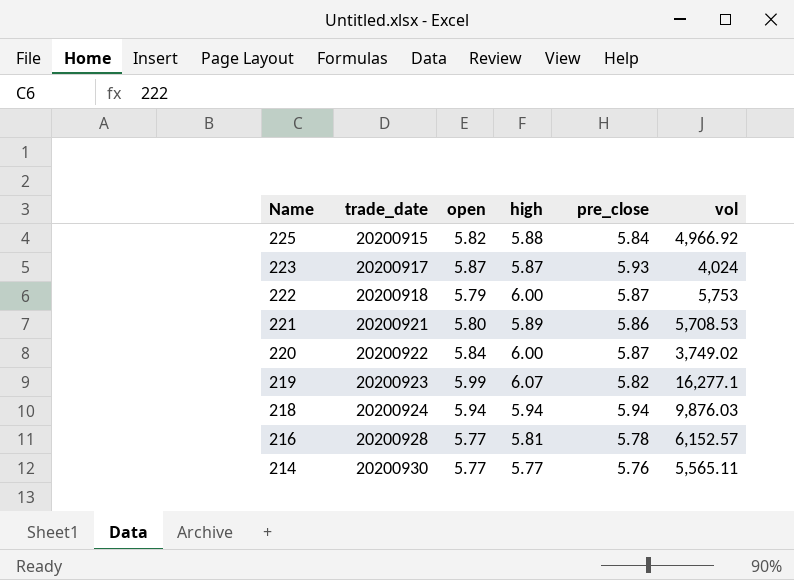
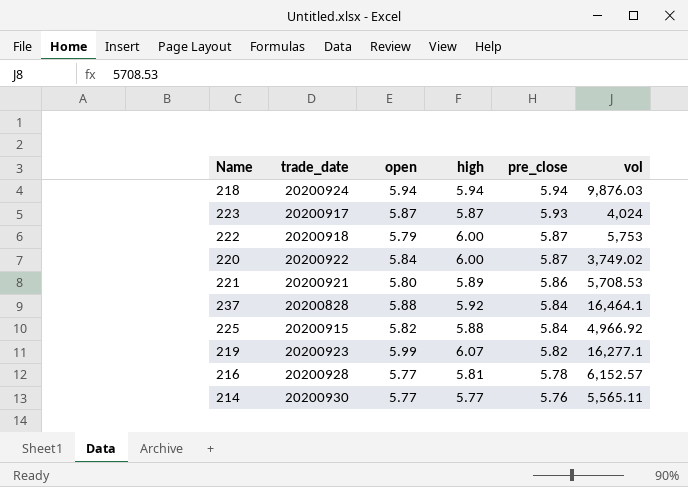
row order: Name descending -> pre_close descending
row 237: none -> 20200828 | 5.88 | 5.92 | 5.84 | 16,464.1

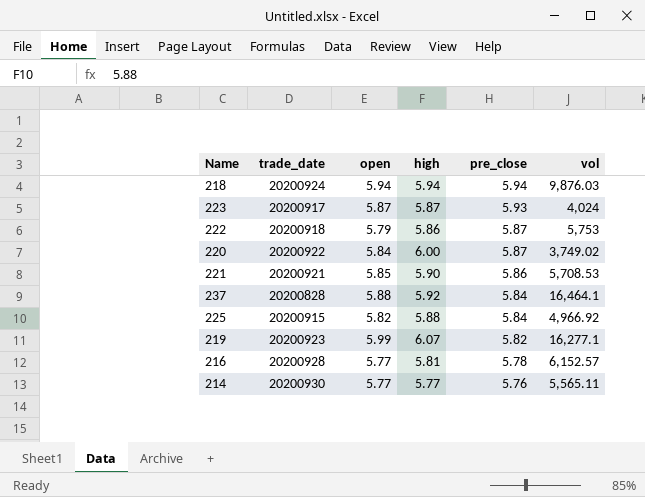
222 | high: 6.00 -> 5.86
221 | open: 5.80 -> 5.85
221 | high: 5.89 -> 5.90

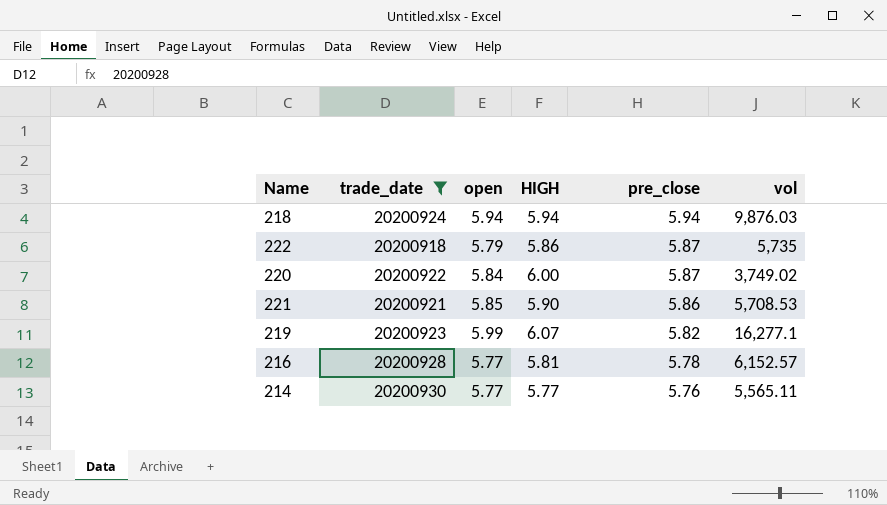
filter: none -> trade_date >= 20200918
column name: high -> HIGH
222 | vol: 5,753 -> 5,735

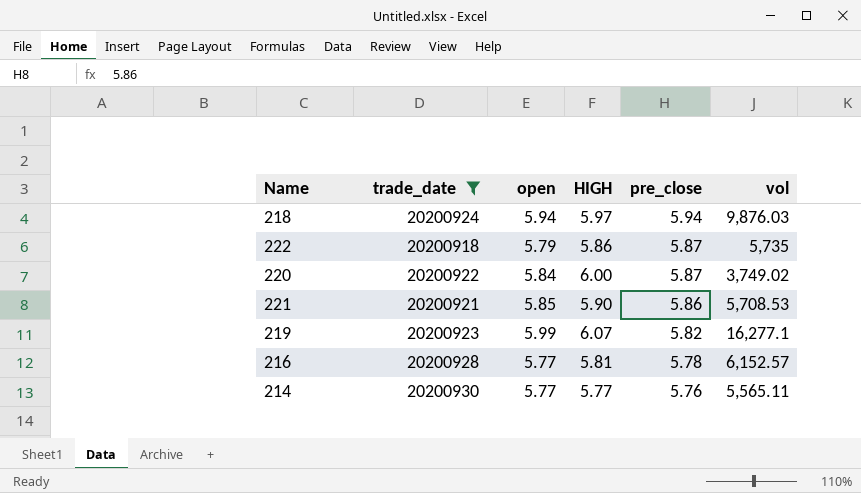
218 | HIGH: 5.94 -> 5.97

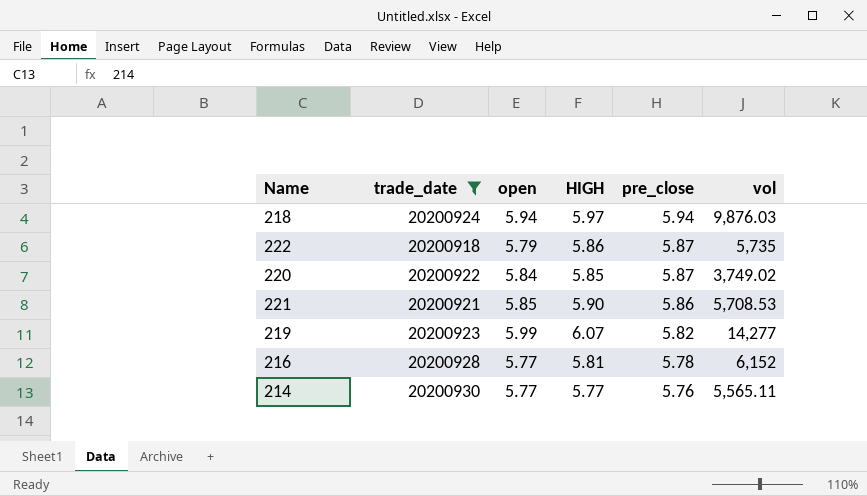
220 | HIGH: 6.00 -> 5.85
219 | vol: 16,277.1 -> 14,277
216 | vol: 6,152.57 -> 6,152

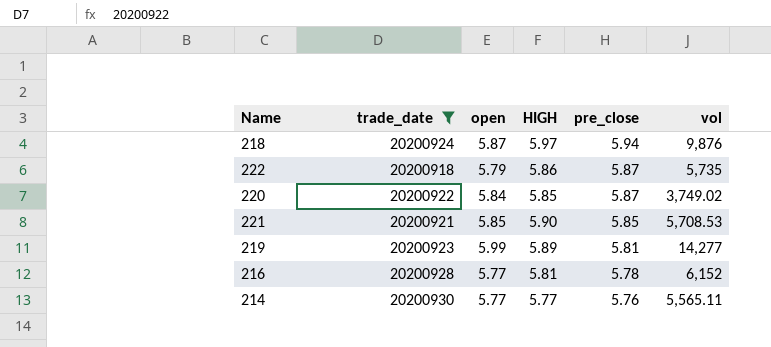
218 | open: 5.94 -> 5.87
218 | vol: 9,876.03 -> 9,876
221 | pre_close: 5.86 -> 5.85
219 | HIGH: 6.07 -> 5.89
219 | pre_close: 5.82 -> 5.81

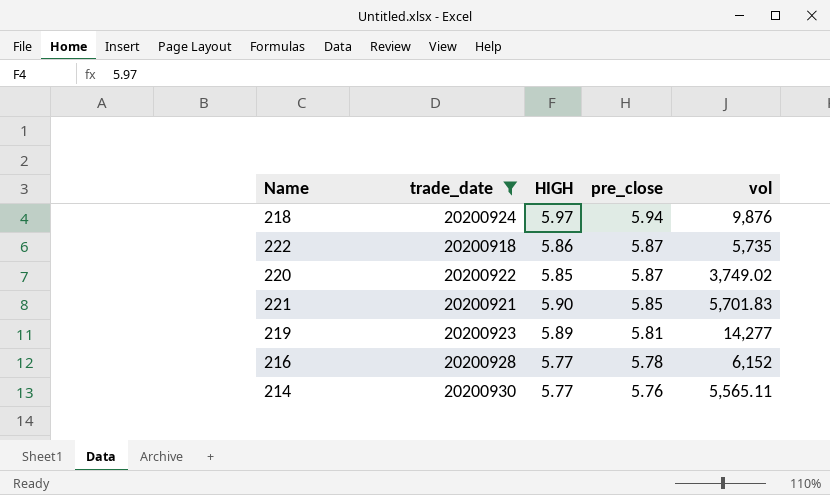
column open | position: 3 -> none
221 | vol: 5,708.53 -> 5,701.83
216 | HIGH: 5.81 -> 5.77

